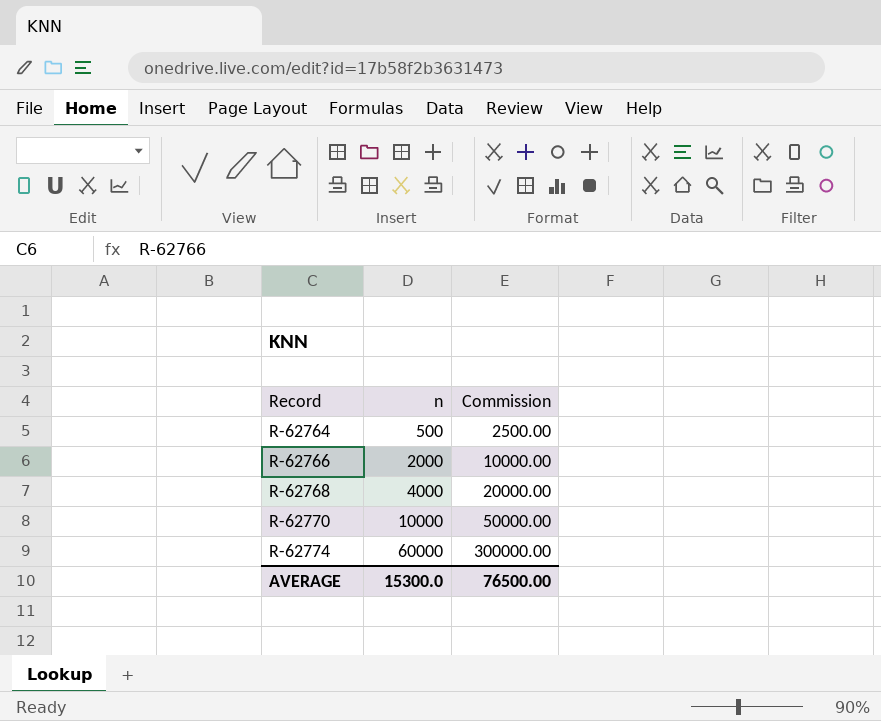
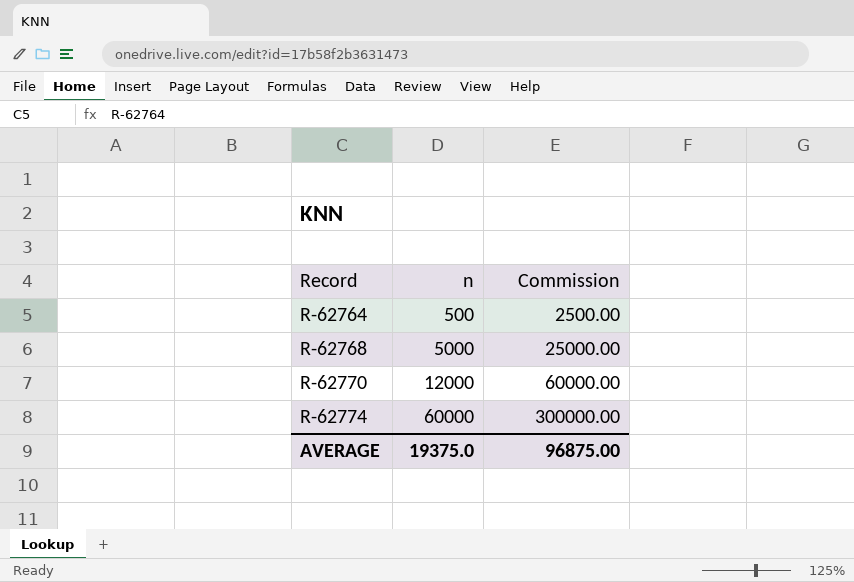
row R-62766: 2000 | 10000.00 -> none
R-62768 | n: 4000 -> 5000
R-62768 | Commission: 20000.00 -> 25000.00
R-62770 | n: 10000 -> 12000
R-62770 | Commission: 50000.00 -> 60000.00
AVERAGE | n: 15300.0 -> 19375.0
AVERAGE | Commission: 76500.00 -> 96875.00

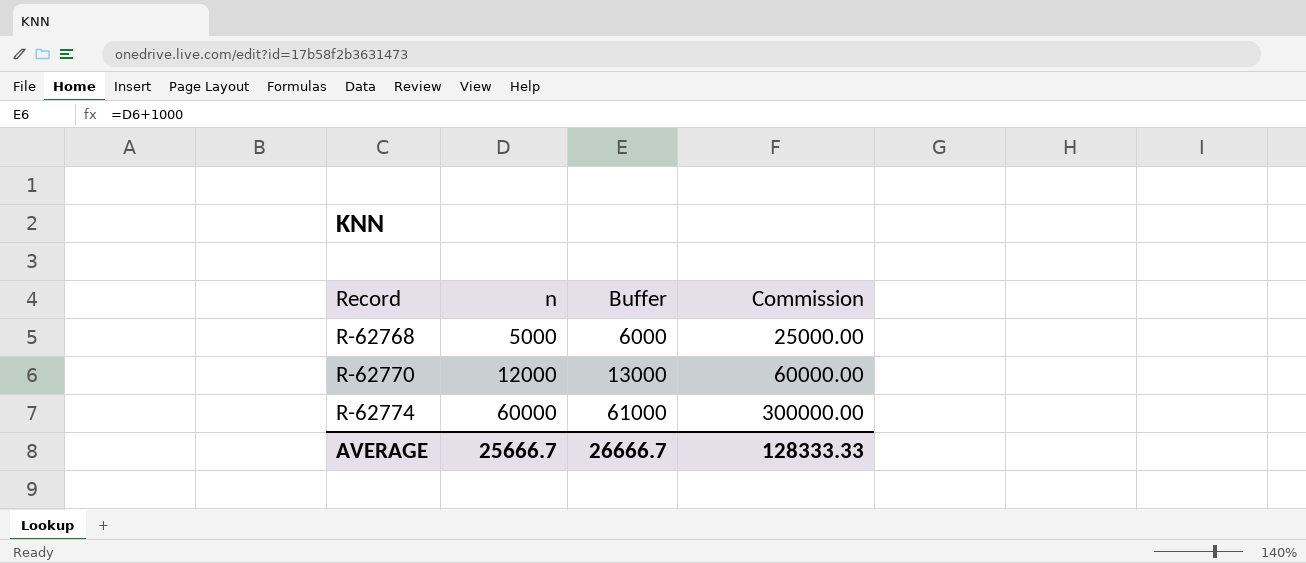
column Buffer | formula: none -> [n] + 1000
row R-62764: 500 | 2500.00 -> none
AVERAGE | n: 19375.0 -> 25666.7
AVERAGE | Commission: 96875.00 -> 128333.33

